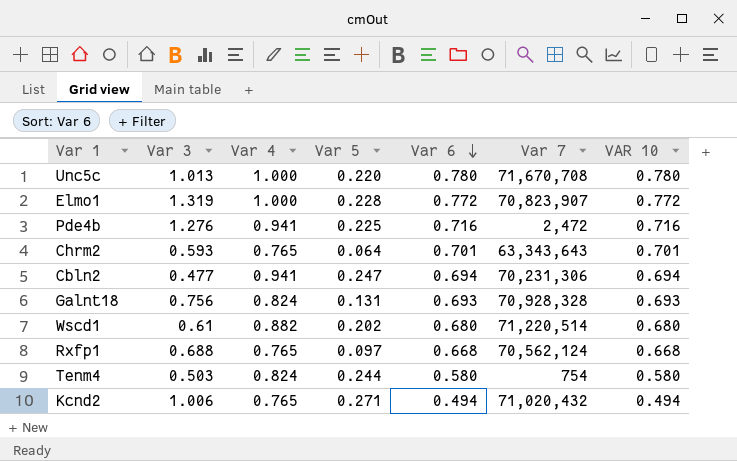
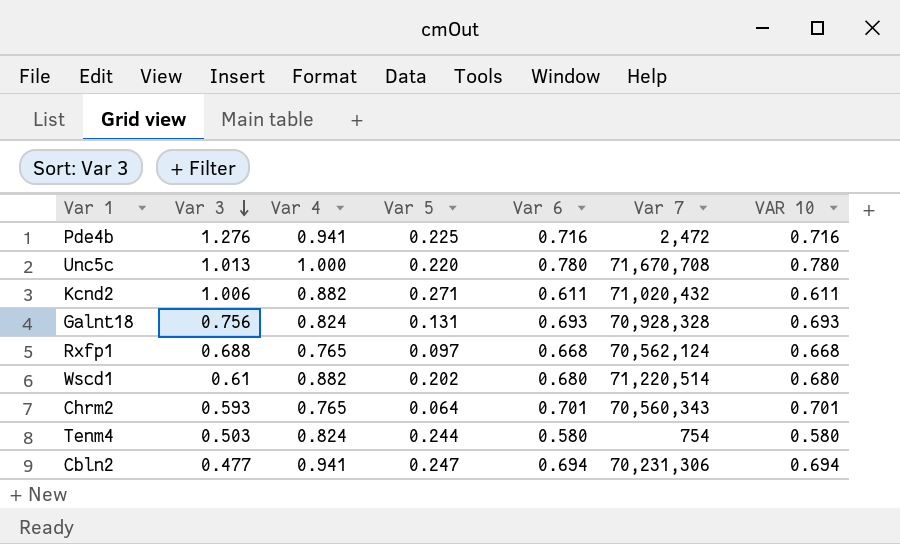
row order: Var 6 descending -> Var 3 descending
row Elmo1: 1.319 | 1.000 | 0.228 | 0.772 | 70,823,907 | 0.772 -> none
Kcnd2 | Var 4: 0.765 -> 0.882
Kcnd2 | Var 6: 0.494 -> 0.611
Kcnd2 | VAR 10: 0.494 -> 0.611
Chrm2 | Var 7: 63,343,643 -> 70,560,343

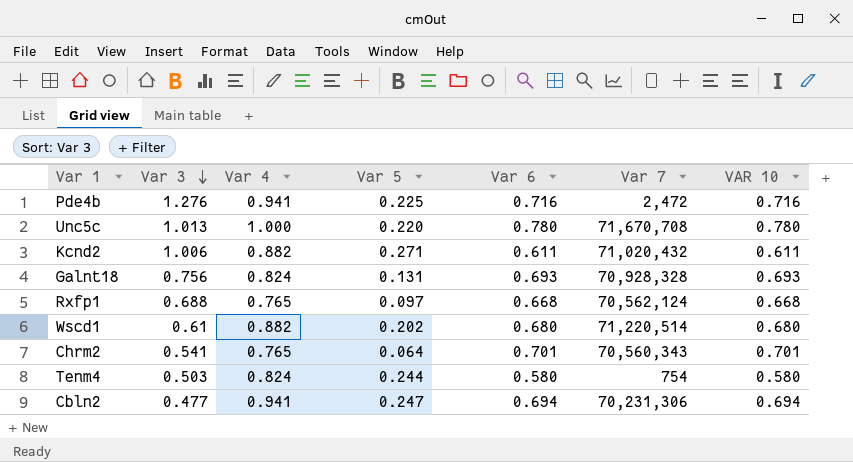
Chrm2 | Var 3: 0.593 -> 0.541

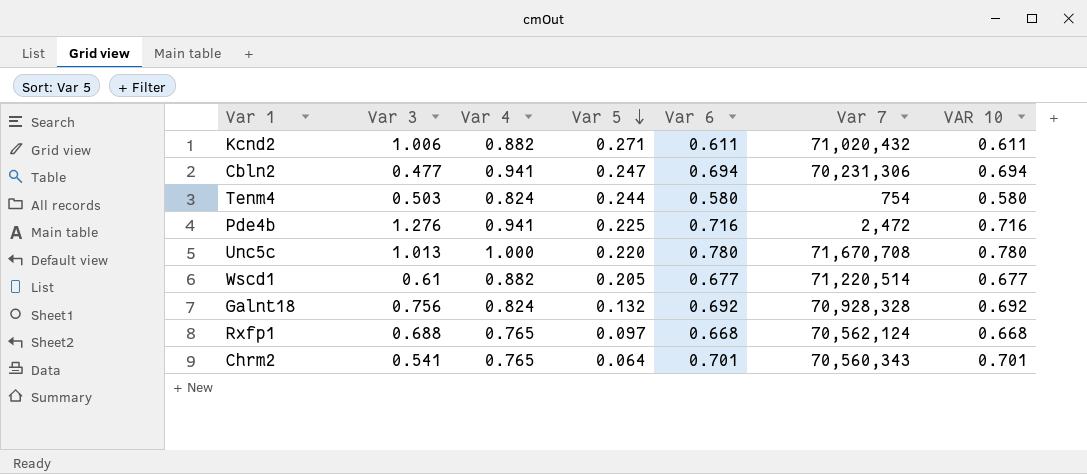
row order: Var 3 descending -> Var 5 descending
Wscd1 | Var 5: 0.202 -> 0.205
Wscd1 | Var 6: 0.680 -> 0.677
Wscd1 | VAR 10: 0.680 -> 0.677
Galnt18 | Var 5: 0.131 -> 0.132
Galnt18 | Var 6: 0.693 -> 0.692
Galnt18 | VAR 10: 0.693 -> 0.692

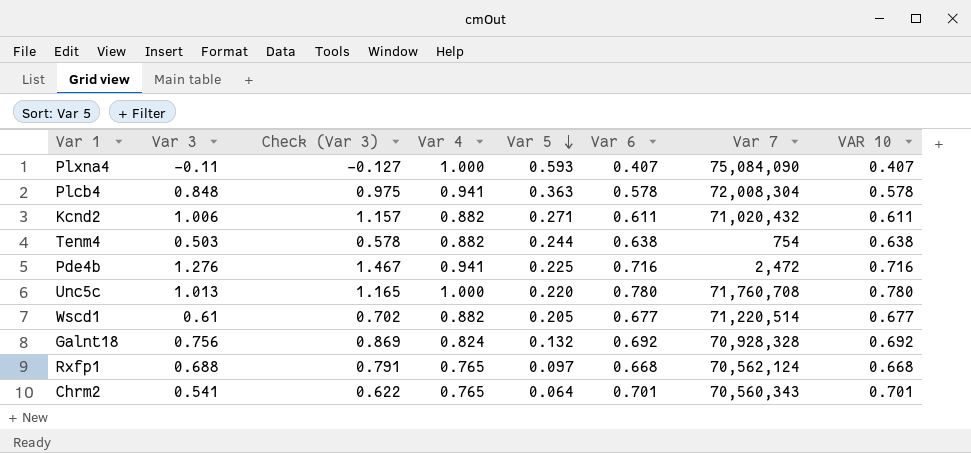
column Check (Var 3) | formula: none -> [Var 3] * 1.15
row Cbln2: 0.477 | 0.941 | 0.247 | 0.694 | 70,231,306 | 0.694 -> none
row Plxna4: none -> -0.11 | -0.127 | 1.000 | 0.593 | 0.407 | 75,084,090 | 0.407
row Plcb4: none -> 0.848 | 0.975 | 0.941 | 0.363 | 0.578 | 72,008,304 | 0.578
Tenm4 | Var 4: 0.824 -> 0.882
Tenm4 | Var 6: 0.580 -> 0.638
Tenm4 | VAR 10: 0.580 -> 0.638
Unc5c | Var 7: 71,670,708 -> 71,760,708

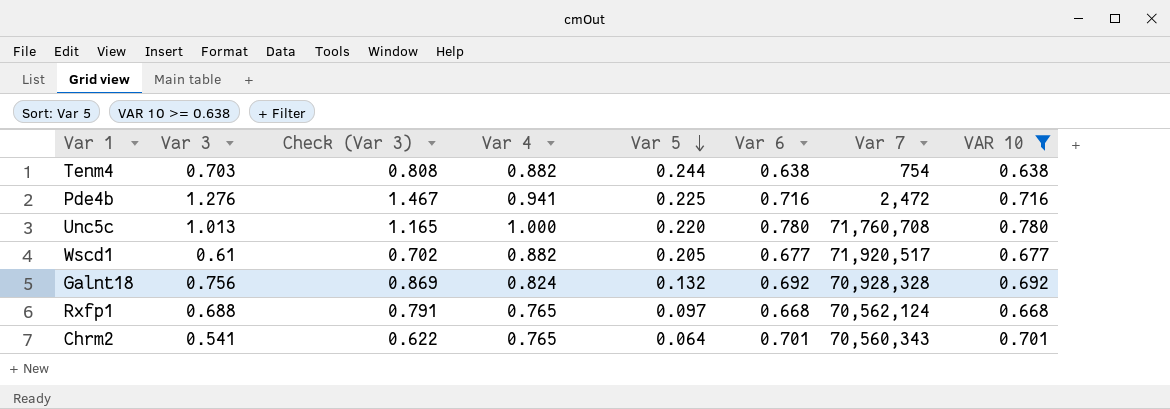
filter: none -> VAR 10 >= 0.638
Tenm4 | Var 3: 0.503 -> 0.703
Tenm4 | Check (Var 3): 0.578 -> 0.808
Wscd1 | Var 7: 71,220,514 -> 71,920,517

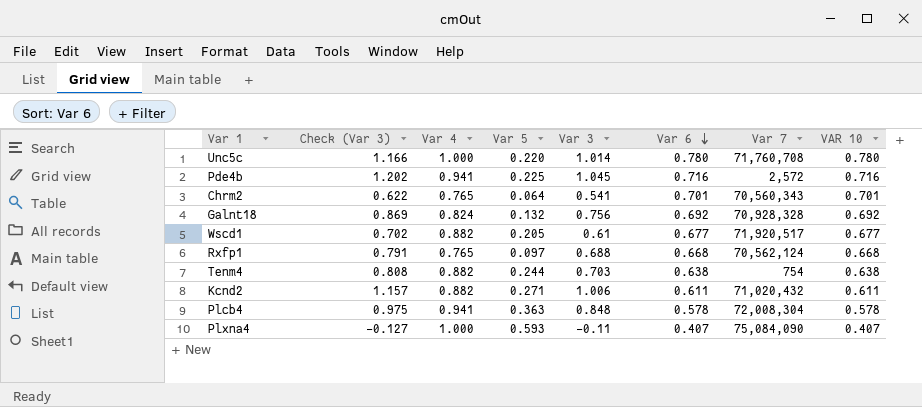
filter: VAR 10 >= 0.638 -> none
row order: Var 5 descending -> Var 6 descending
column Var 3 | position: 2 -> 5
Unc5c | Check (Var 3): 1.165 -> 1.166
Unc5c | Var 3: 1.013 -> 1.014
Pde4b | Check (Var 3): 1.467 -> 1.202
Pde4b | Var 3: 1.276 -> 1.045
Pde4b | Var 7: 2,472 -> 2,572

